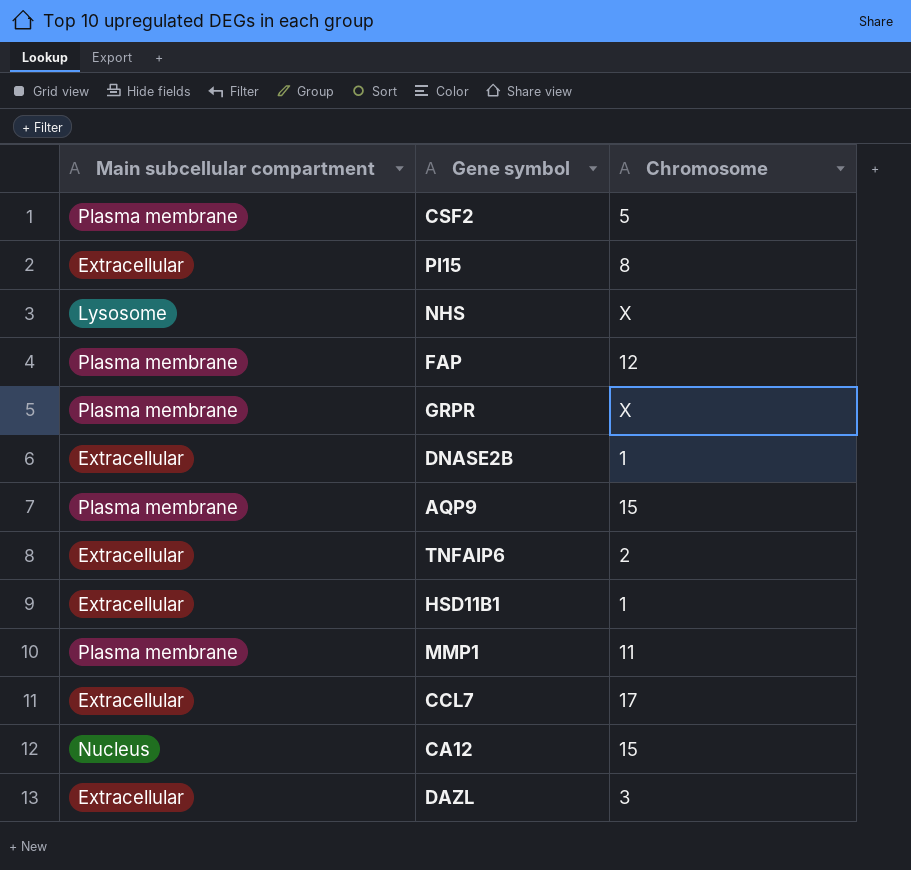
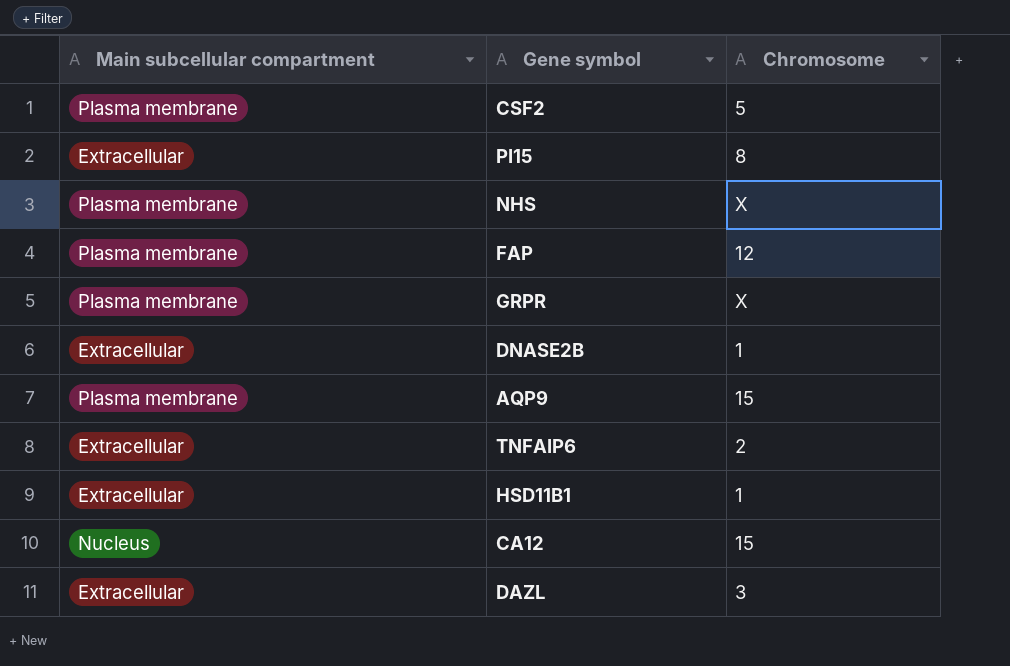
row MMP1: Plasma membrane | 11 -> none
row CCL7: Extracellular | 17 -> none
NHS | Main subcellular compartment: Lysosome -> Plasma membrane

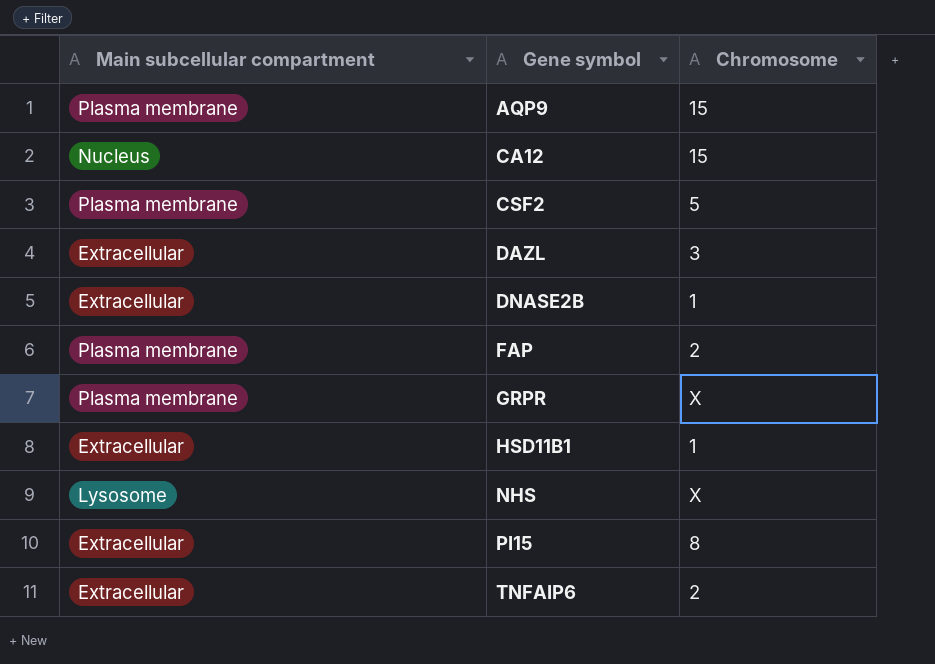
row order: none -> Gene symbol ascending
FAP | Chromosome: 12 -> 2
NHS | Main subcellular compartment: Plasma membrane -> Lysosome

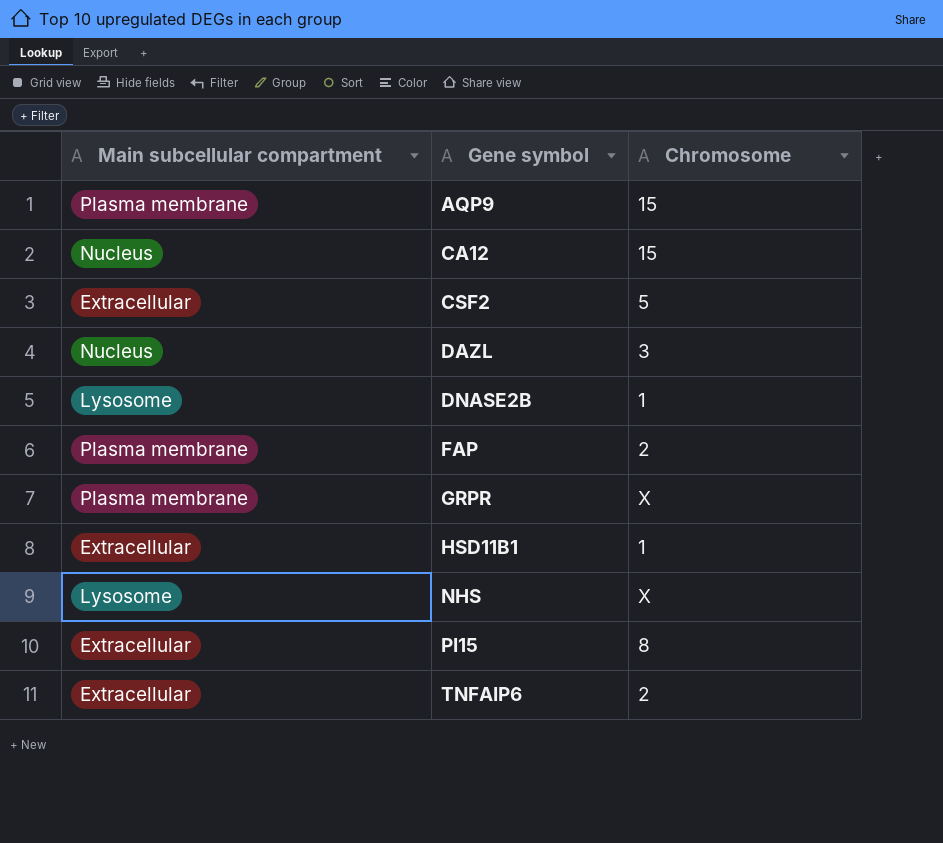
CSF2 | Main subcellular compartment: Plasma membrane -> Extracellular
DAZL | Main subcellular compartment: Extracellular -> Nucleus
DNASE2B | Main subcellular compartment: Extracellular -> Lysosome

